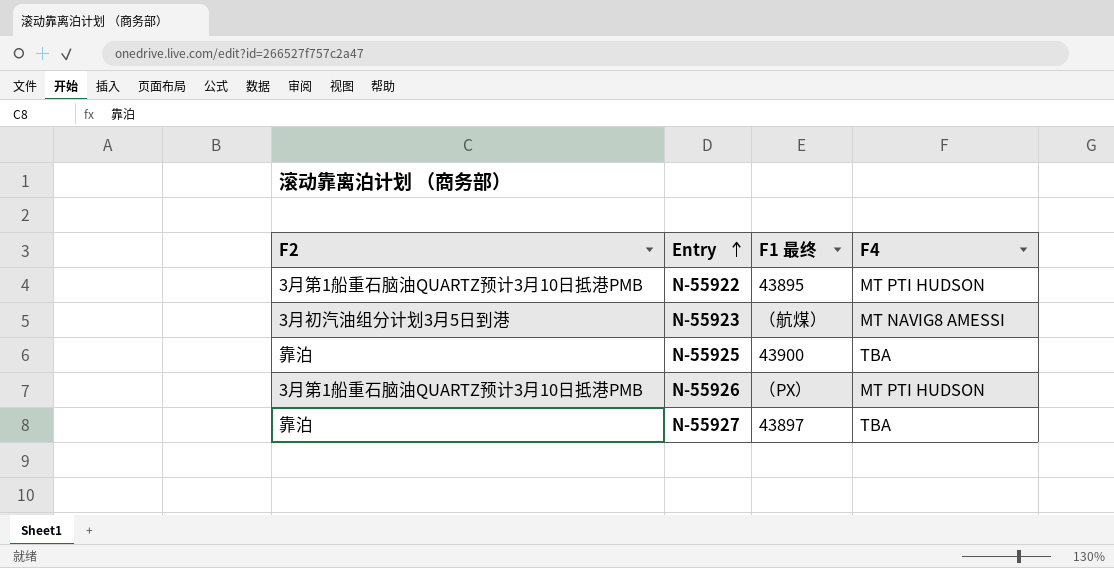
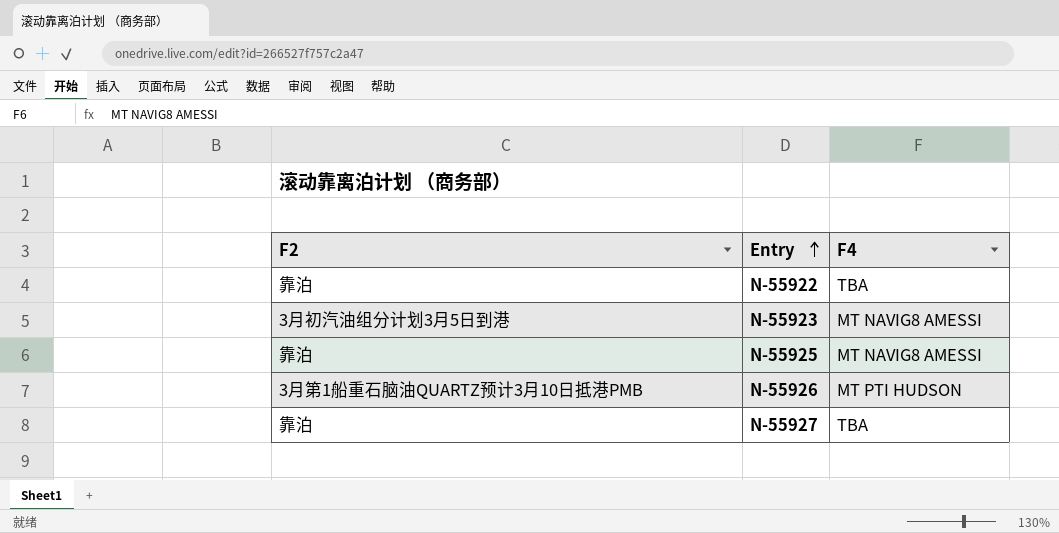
column F1 最终 | position: 3 -> none
N-55922 | F2: 3月第1船重石脑油QUARTZ预计3月10日抵港PMB -> 靠泊
N-55922 | F4: MT PTI HUDSON -> TBA
N-55925 | F4: TBA -> MT NAVIG8 AMESSI

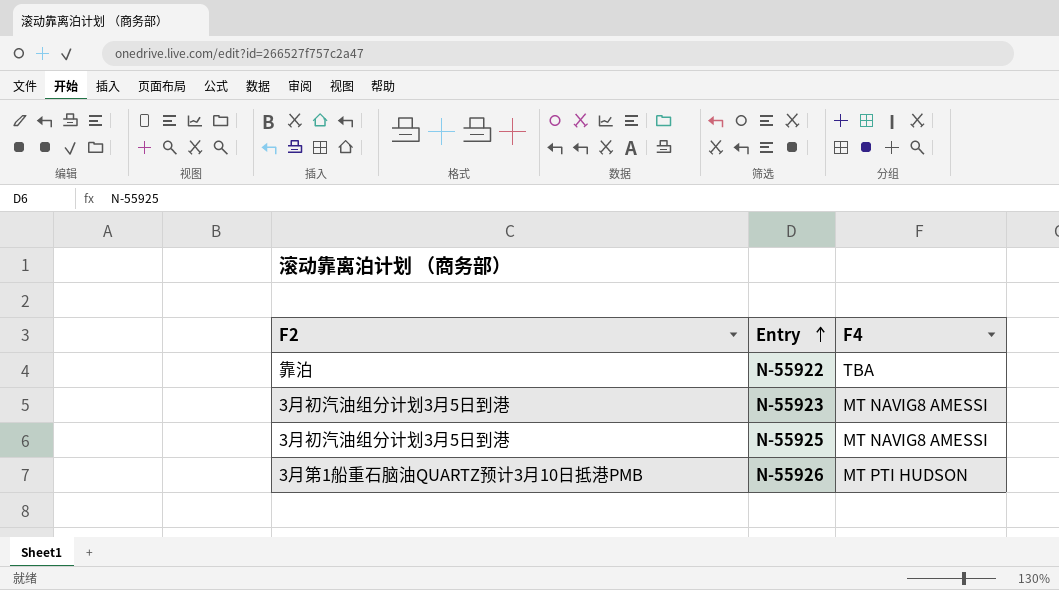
row N-55927: 靠泊 | TBA -> none
N-55925 | F2: 靠泊 -> 3月初汽油组分计划3月5日到港

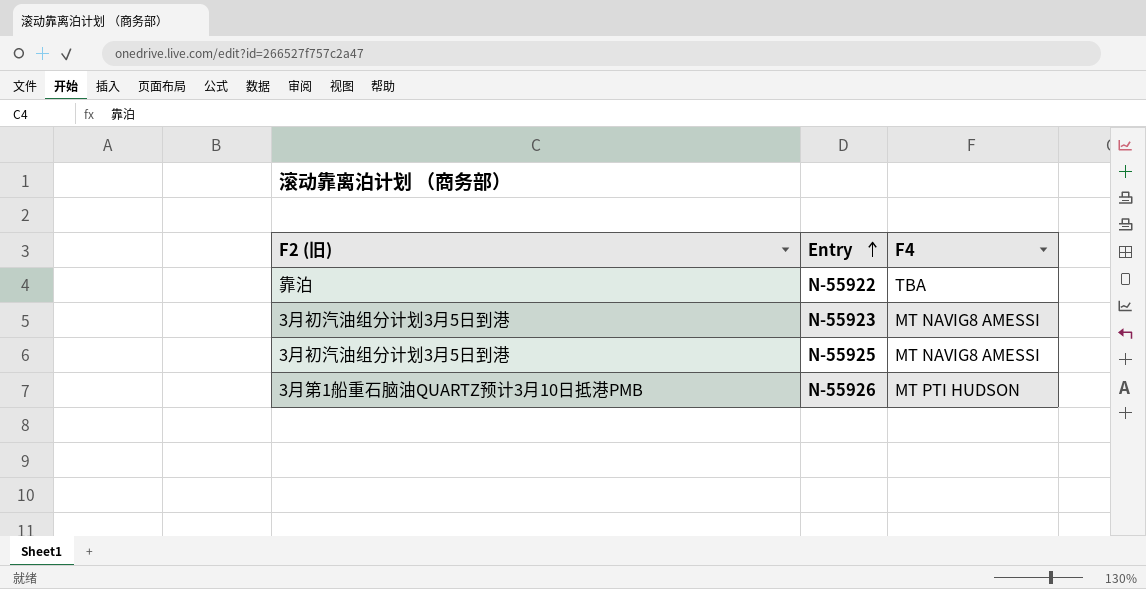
column name: F2 -> F2 (旧)

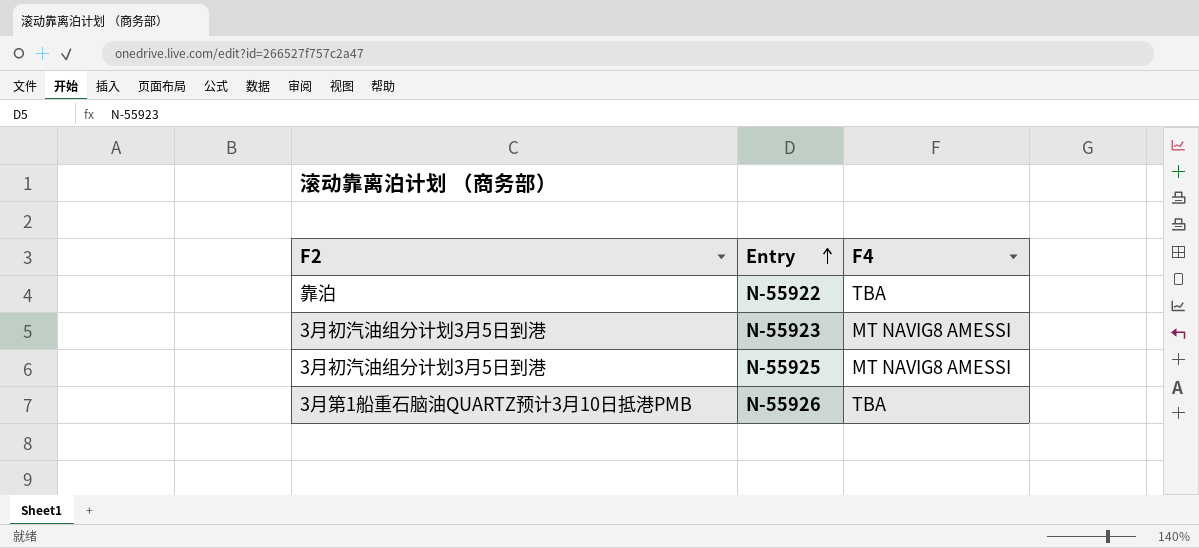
column name: F2 (旧) -> F2
N-55926 | F4: MT PTI HUDSON -> TBA

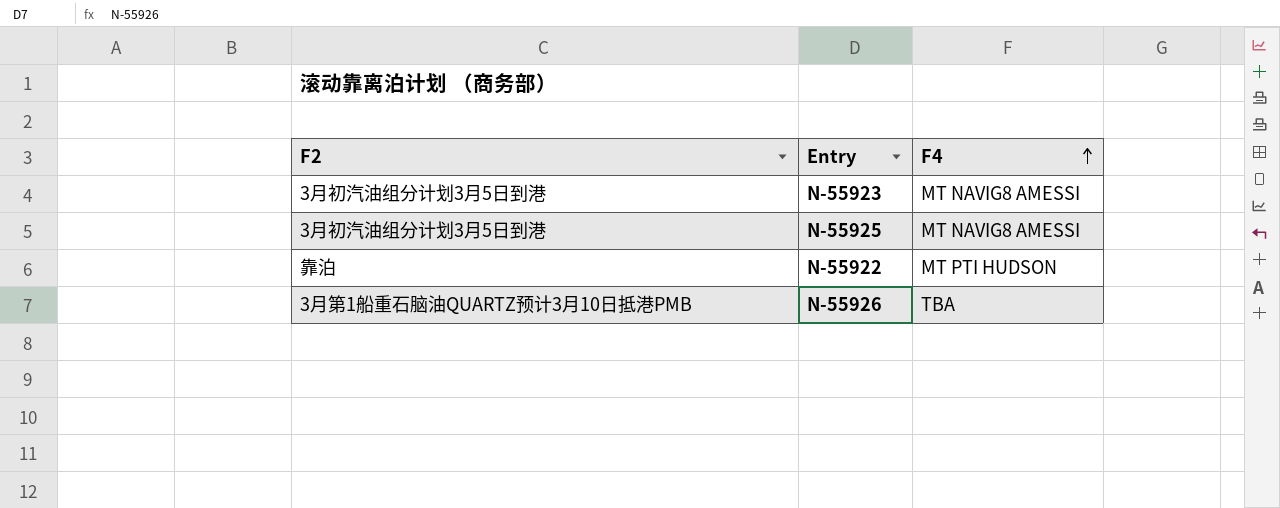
row order: Entry ascending -> F4 ascending
N-55922 | F4: TBA -> MT PTI HUDSON

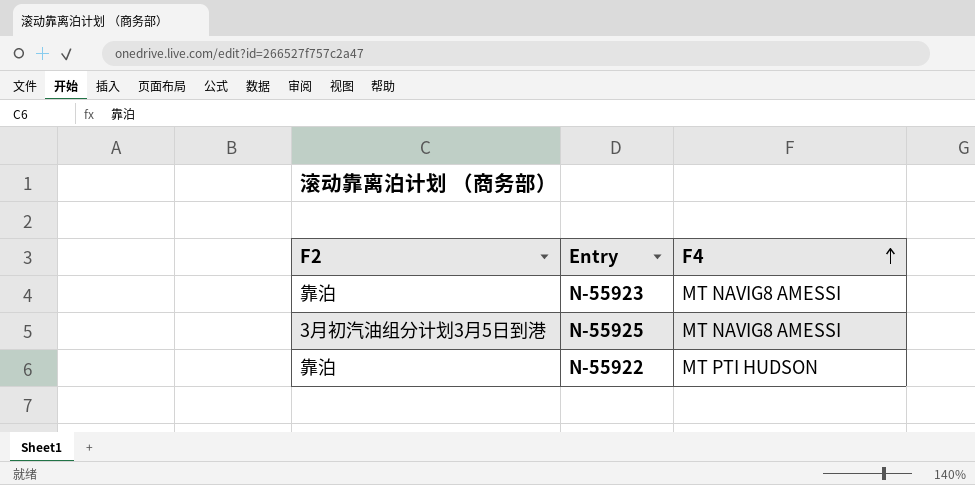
row N-55926: 3月第1船重石脑油QUARTZ预计3月10日抵港PMB | TBA -> none
N-55923 | F2: 3月初汽油组分计划3月5日到港 -> 靠泊

